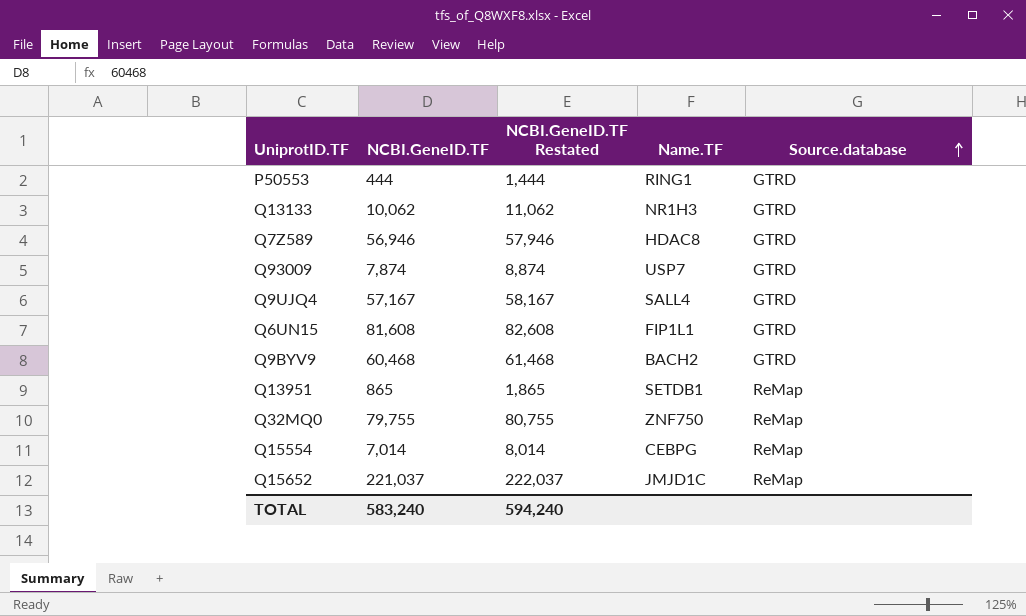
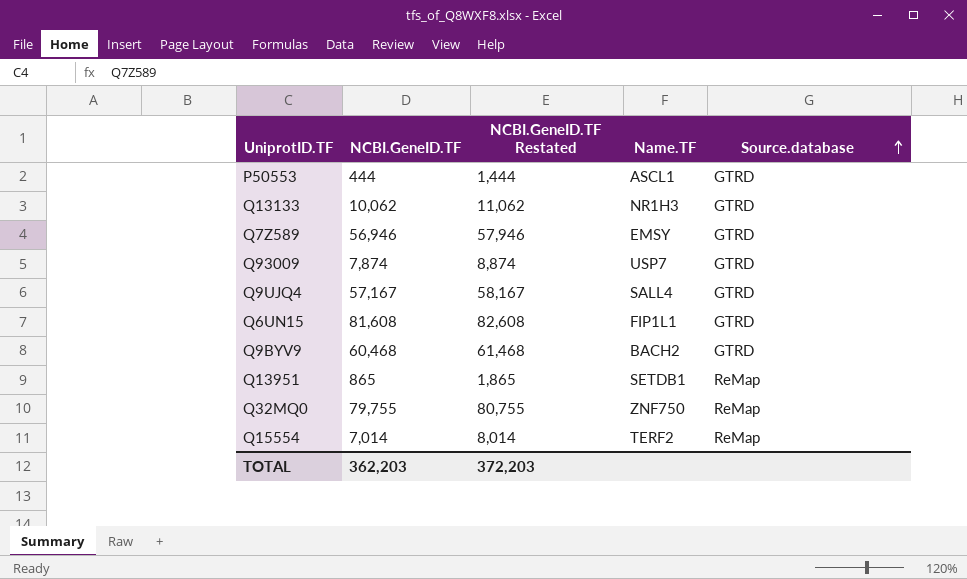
row Q15652: 221,037 | 222,037 | JMJD1C | ReMap -> none
P50553 | Name.TF: RING1 -> ASCL1
Q7Z589 | Name.TF: HDAC8 -> EMSY
Q15554 | Name.TF: CEBPG -> TERF2
TOTAL | NCBI.GeneID.TF: 583,240 -> 362,203
TOTAL | NCBI.GeneID.TF Restated: 594,240 -> 372,203

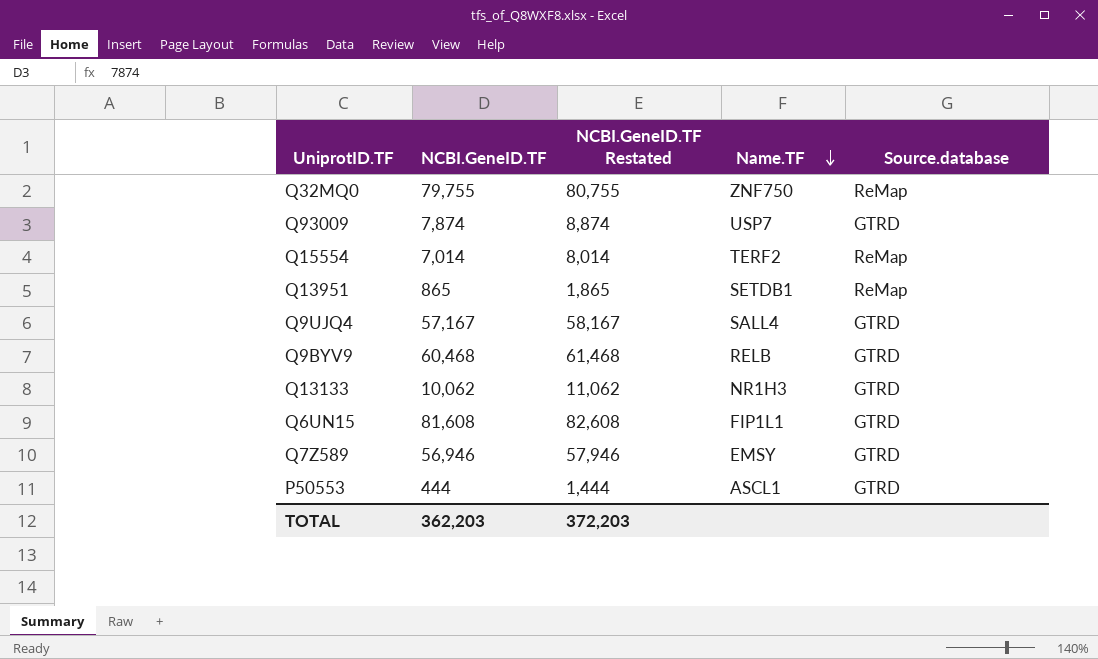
row order: Source.database ascending -> Name.TF descending
Q9BYV9 | Name.TF: BACH2 -> RELB

